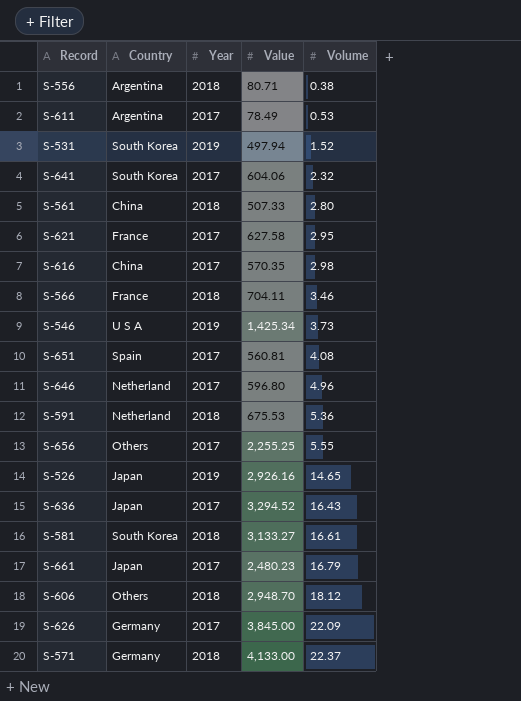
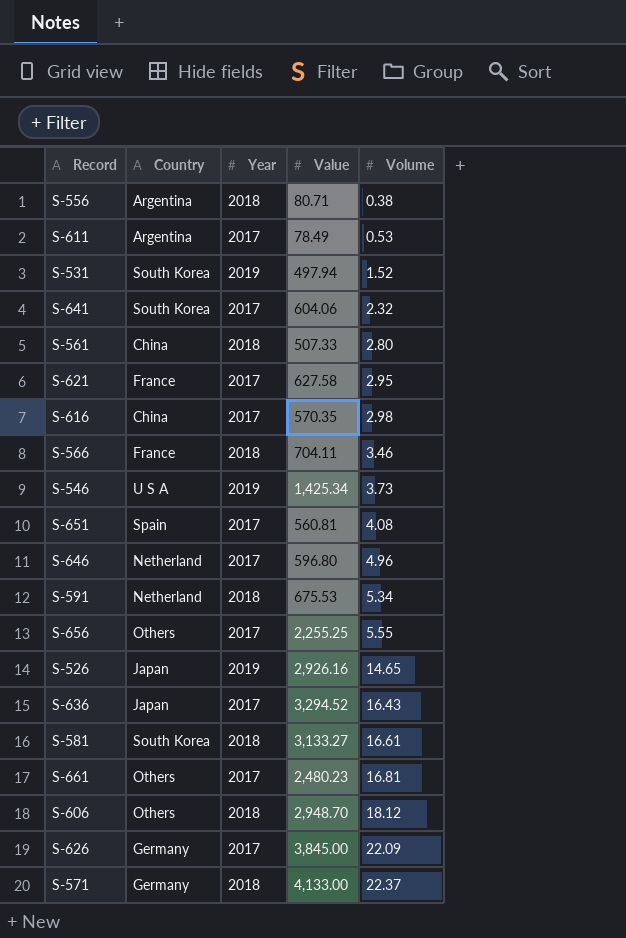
S-591 | Volume: 5.36 -> 5.34
S-661 | Country: Japan -> Others
S-661 | Volume: 16.79 -> 16.81

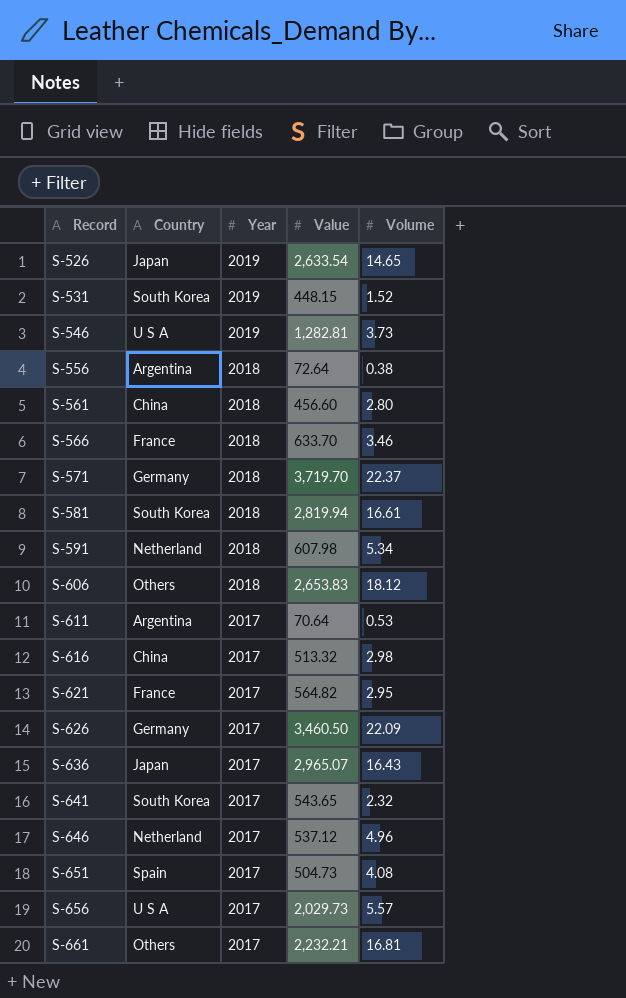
row order: Volume ascending -> Record ascending
S-526 | Value: 2,926.16 -> 2,633.54
S-531 | Value: 497.94 -> 448.15
S-546 | Value: 1,425.34 -> 1,282.81
S-556 | Value: 80.71 -> 72.64
S-561 | Value: 507.33 -> 456.60
S-566 | Value: 704.11 -> 633.70
S-571 | Value: 4,133.00 -> 3,719.70
S-581 | Value: 3,133.27 -> 2,819.94
S-591 | Value: 675.53 -> 607.98
S-606 | Value: 2,948.70 -> 2,653.83
S-611 | Value: 78.49 -> 70.64
S-616 | Value: 570.35 -> 513.32
S-621 | Value: 627.58 -> 564.82
S-626 | Value: 3,845.00 -> 3,460.50
S-636 | Value: 3,294.52 -> 2,965.07
S-641 | Value: 604.06 -> 543.65
S-646 | Value: 596.80 -> 537.12
S-651 | Value: 560.81 -> 504.73
S-656 | Country: Others -> U S A
S-656 | Value: 2,255.25 -> 2,029.73
S-656 | Volume: 5.55 -> 5.57
S-661 | Value: 2,480.23 -> 2,232.21

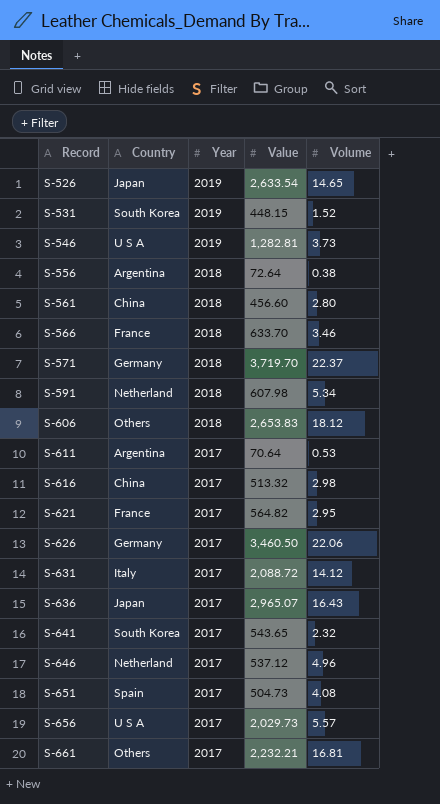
row S-581: South Korea | 2018 | 2,819.94 | 16.61 -> none
S-626 | Volume: 22.09 -> 22.06
row S-631: none -> Italy | 2017 | 2,088.72 | 14.12

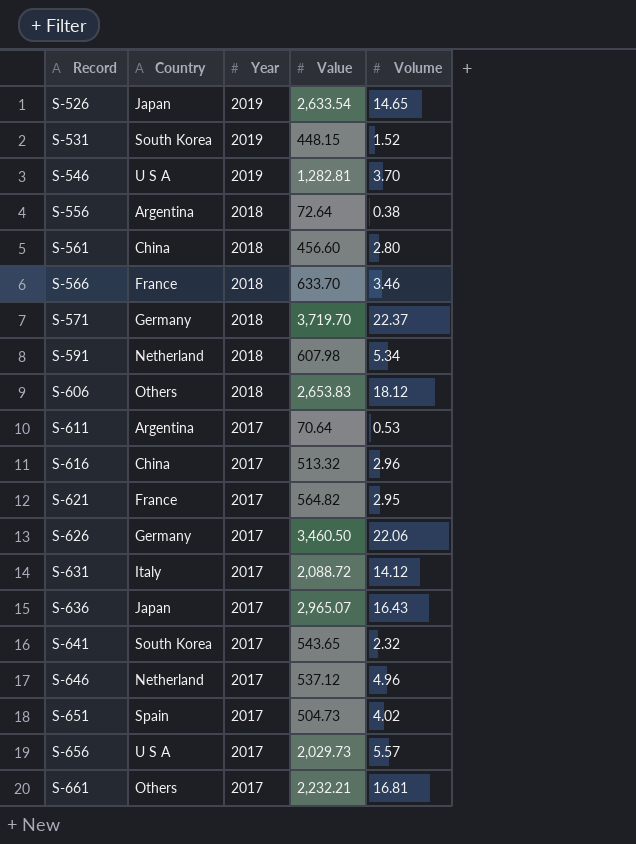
S-546 | Volume: 3.73 -> 3.70
S-616 | Volume: 2.98 -> 2.96
S-651 | Volume: 4.08 -> 4.02

